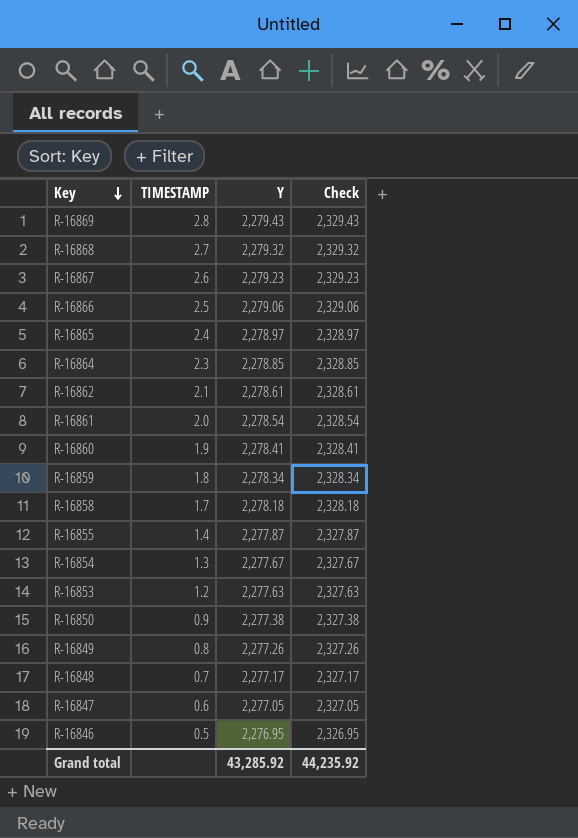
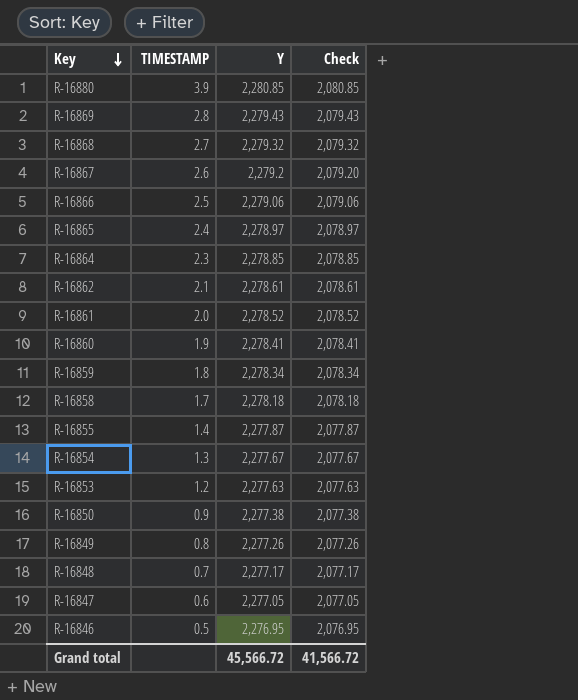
column Check | formula: [Y] + 50 -> [Y] - 200
row R-16880: none -> 3.9 | 2,280.85 | 2,080.85
R-16867 | Y: 2,279.23 -> 2,279.2
R-16861 | Y: 2,278.54 -> 2,278.52
Grand total | Y: 43,285.92 -> 45,566.72
Grand total | Check: 44,235.92 -> 41,566.72

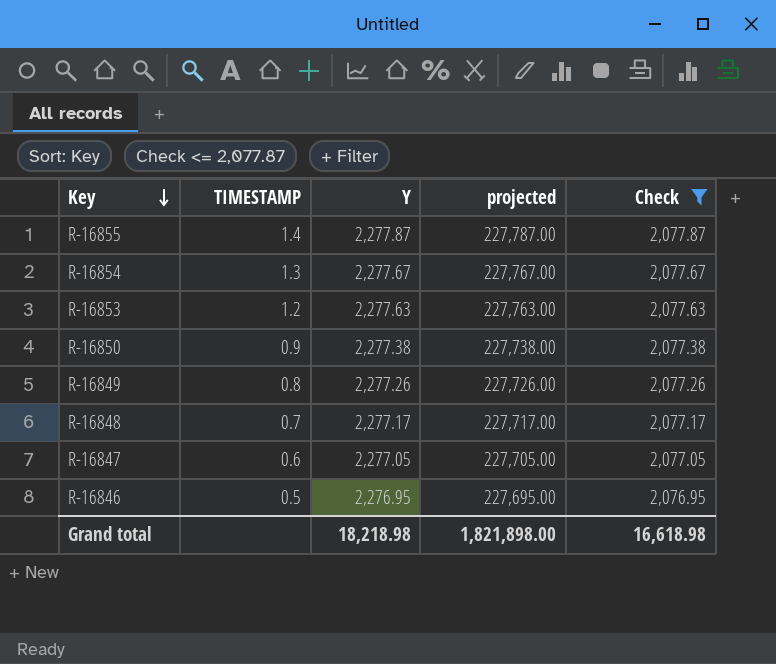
filter: none -> Check <= 2,077.87
column projected | formula: none -> [Y] * 100
Grand total | Y: 45,566.72 -> 18,218.98
Grand total | Check: 41,566.72 -> 16,618.98

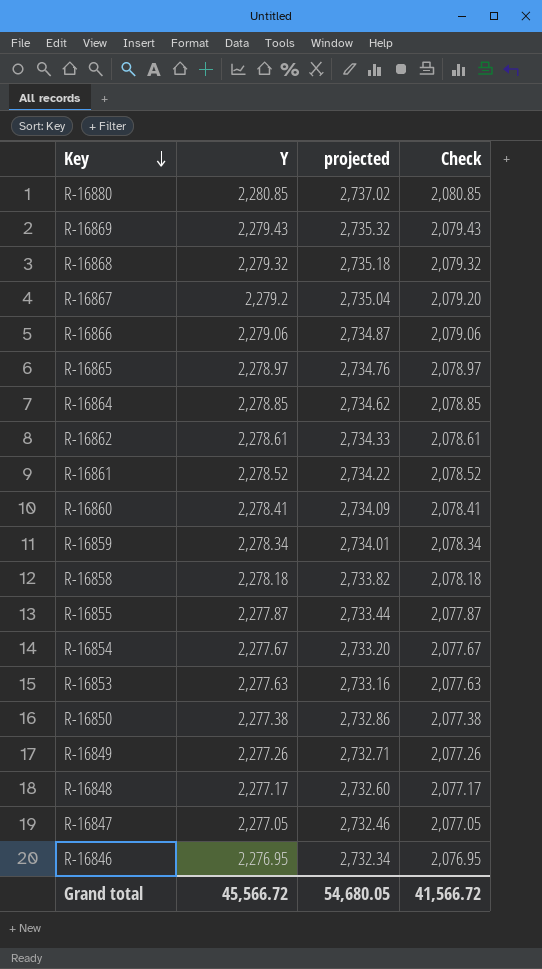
filter: Check <= 2,077.87 -> none
column TIMESTAMP | position: 2 -> none
column projected | formula: [Y] * 100 -> [Y] * 1.2
Grand total | Y: 18,218.98 -> 45,566.72
Grand total | projected: 1,821,898.00 -> 54,680.05
Grand total | Check: 16,618.98 -> 41,566.72

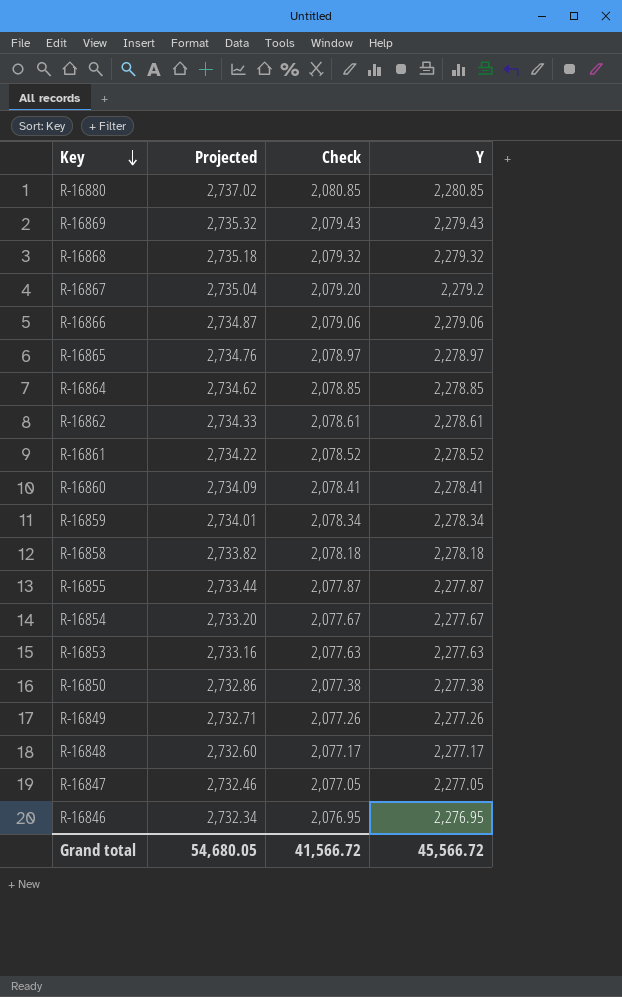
column name: projected -> Projected
column Y | position: 2 -> 4

